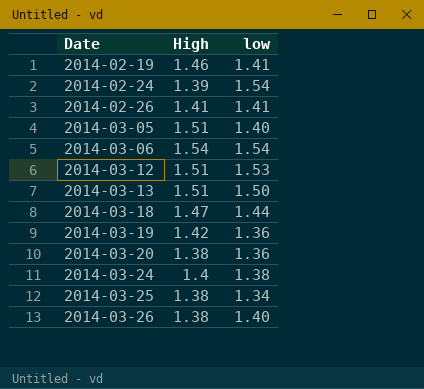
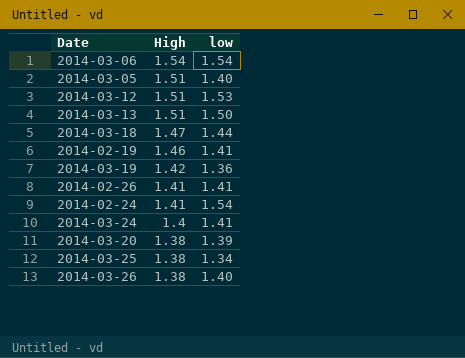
row order: Date ascending -> High descending
2014-02-24 | High: 1.39 -> 1.41
2014-03-24 | low: 1.38 -> 1.41
2014-03-20 | low: 1.36 -> 1.39

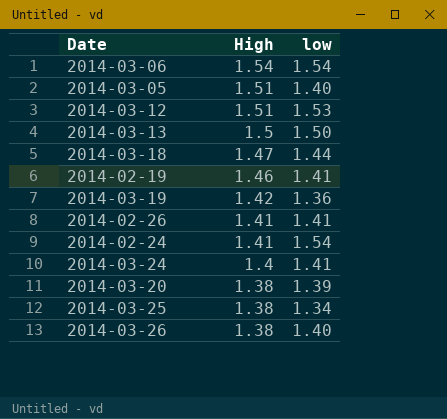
2014-03-13 | High: 1.51 -> 1.5

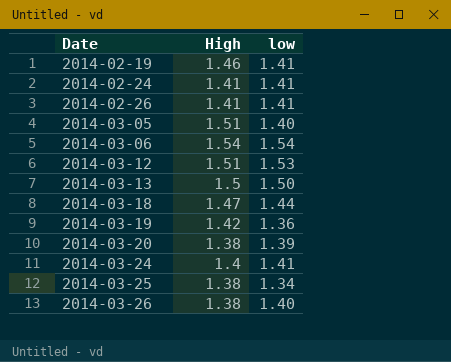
row order: High descending -> Date ascending
2014-02-24 | low: 1.54 -> 1.41

